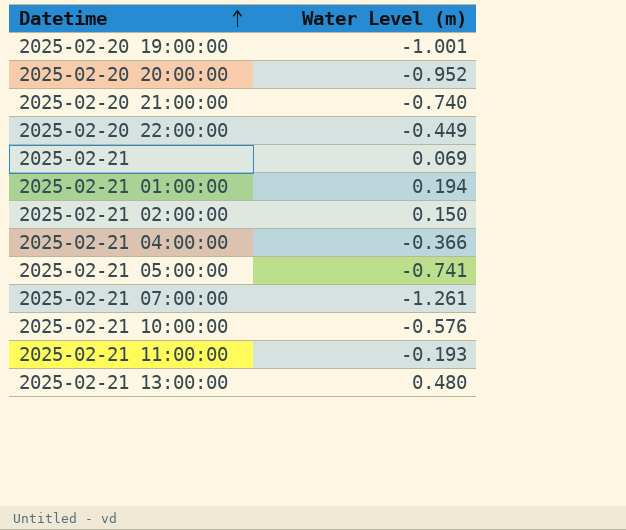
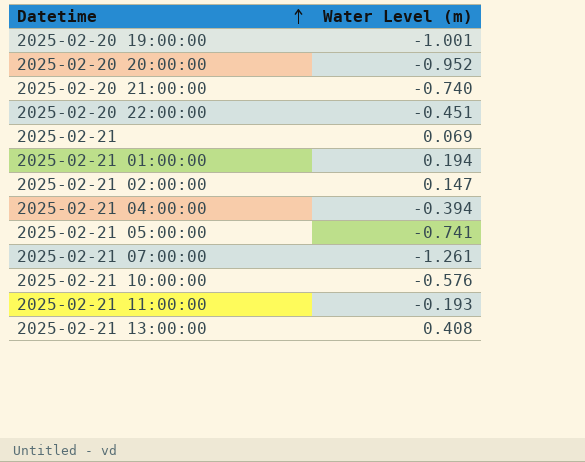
2025-02-20 22:00:00 | Water Level (m): -0.449 -> -0.451
2025-02-21 02:00:00 | Water Level (m): 0.150 -> 0.147
2025-02-21 04:00:00 | Water Level (m): -0.366 -> -0.394
2025-02-21 13:00:00 | Water Level (m): 0.480 -> 0.408

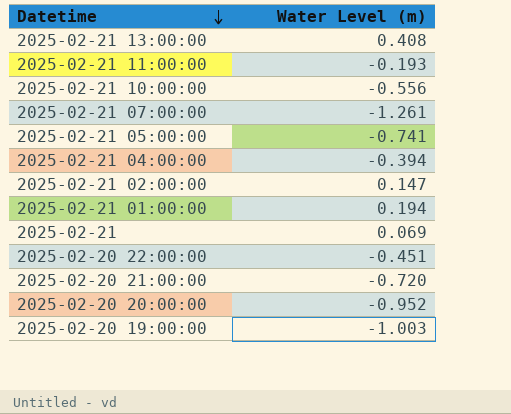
row order: Datetime ascending -> Datetime descending
2025-02-21 10:00:00 | Water Level (m): -0.576 -> -0.556
2025-02-20 21:00:00 | Water Level (m): -0.740 -> -0.720
2025-02-20 19:00:00 | Water Level (m): -1.001 -> -1.003

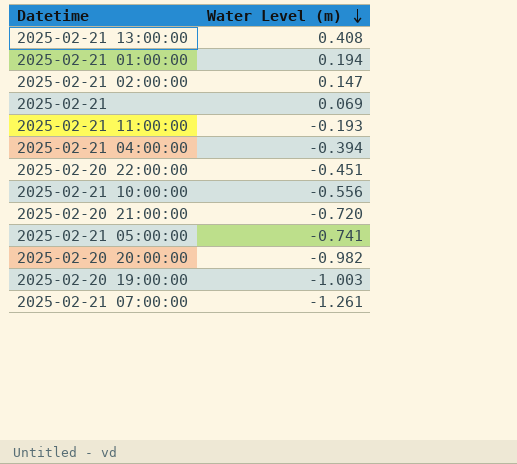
row order: Datetime descending -> Water Level (m) descending
2025-02-20 20:00:00 | Water Level (m): -0.952 -> -0.982

